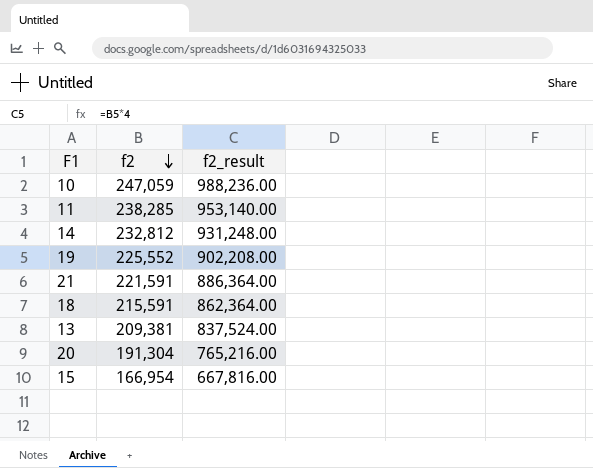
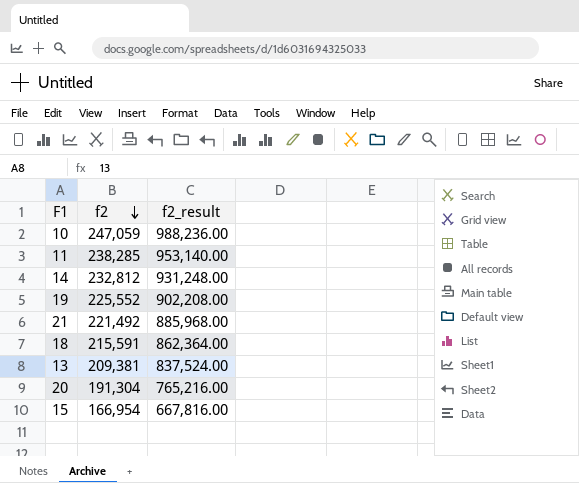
21 | f2: 221,591 -> 221,492
21 | f2_result: 886,364.00 -> 885,968.00

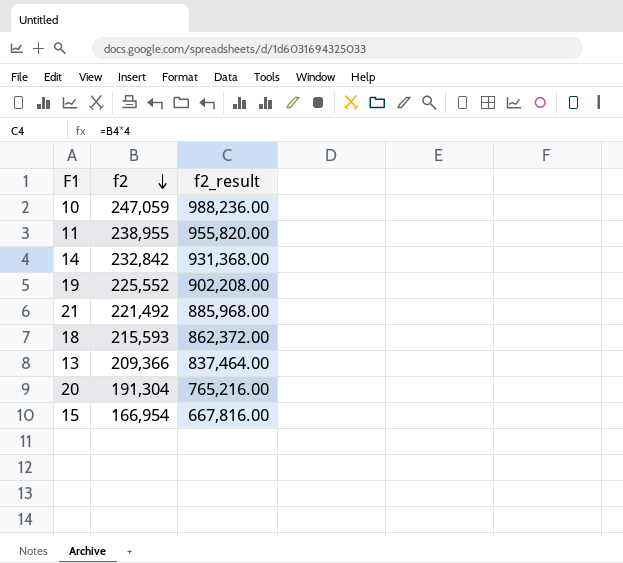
11 | f2: 238,285 -> 238,955
11 | f2_result: 953,140.00 -> 955,820.00
14 | f2: 232,812 -> 232,842
14 | f2_result: 931,248.00 -> 931,368.00
18 | f2: 215,591 -> 215,593
18 | f2_result: 862,364.00 -> 862,372.00
13 | f2: 209,381 -> 209,366
13 | f2_result: 837,524.00 -> 837,464.00

